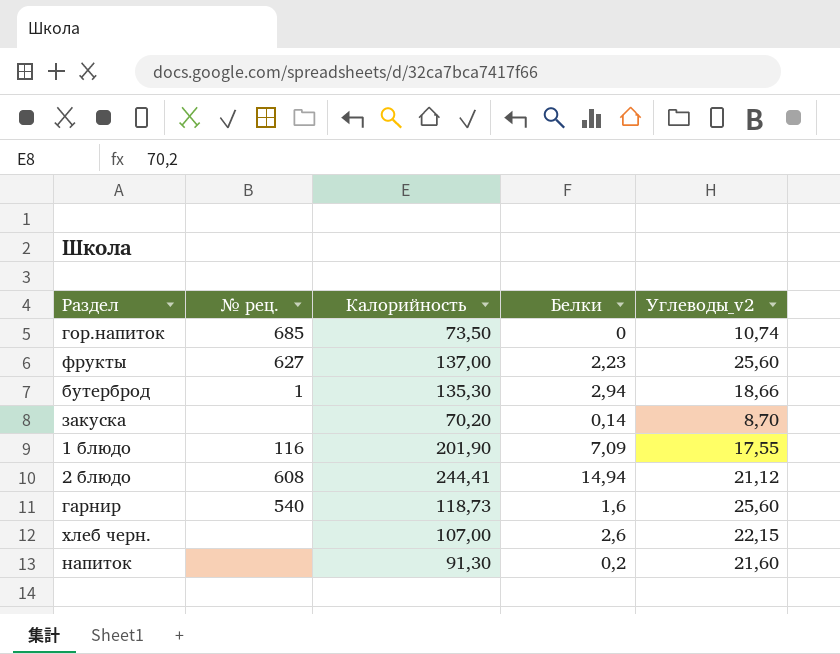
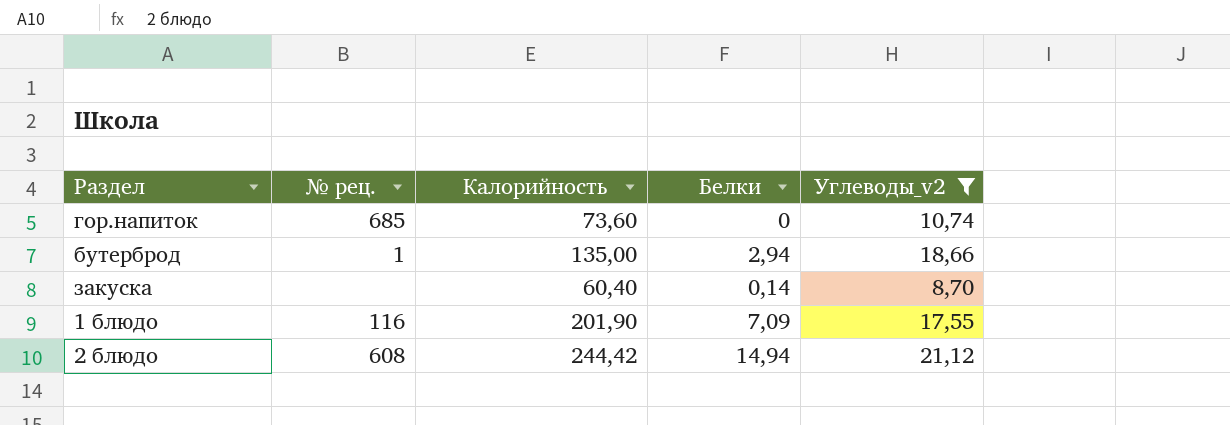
filter: none -> Углеводы_v2 <= 21,12
гор.напиток | Калорийность: 73,50 -> 73,60
бутерброд | Калорийность: 135,30 -> 135,00
закуска | Калорийность: 70,20 -> 60,40
2 блюдо | Калорийность: 244,41 -> 244,42

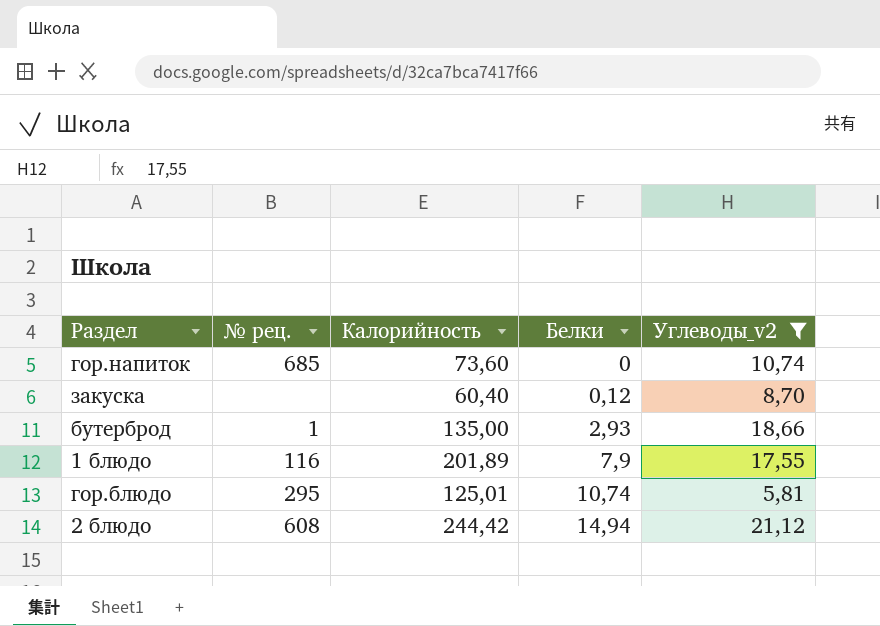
row order: none -> Белки ascending
закуска | Белки: 0,14 -> 0,12
бутерброд | Белки: 2,94 -> 2,93
1 блюдо | Калорийность: 201,90 -> 201,89
1 блюдо | Белки: 7,09 -> 7,9
row гор.блюдо: none -> 295 | 125,01 | 10,74 | 5,81

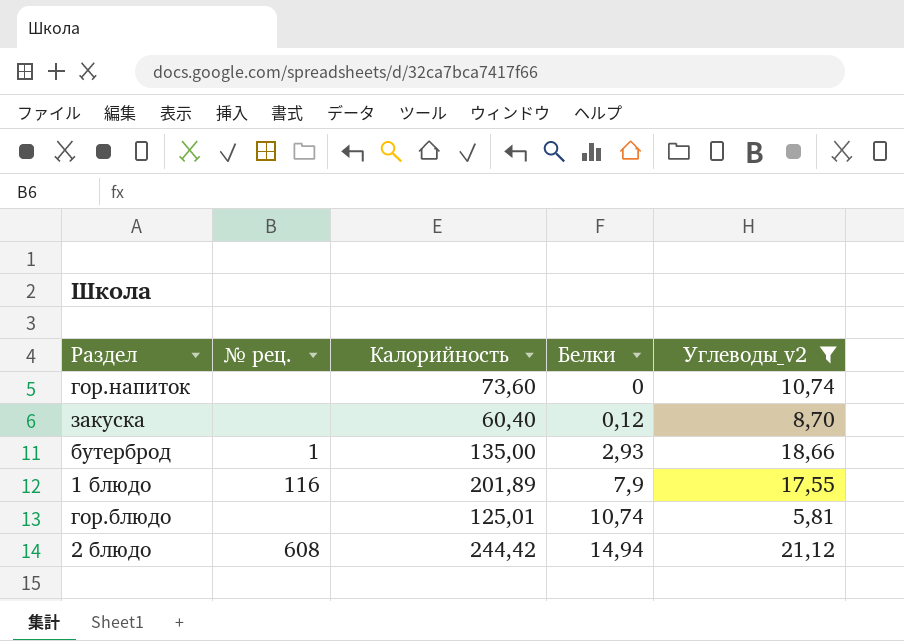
гор.напиток | № рец.: 685 -> none
гор.блюдо | № рец.: 295 -> none

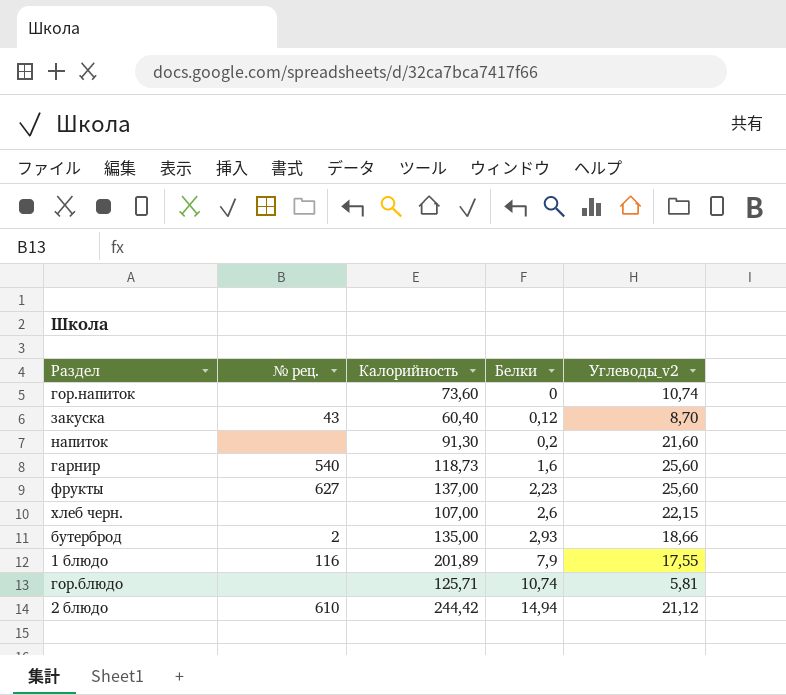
filter: Углеводы_v2 <= 21,12 -> none
закуска | № рец.: none -> 43
бутерброд | № рец.: 1 -> 2
гор.блюдо | Калорийность: 125,01 -> 125,71
2 блюдо | № рец.: 608 -> 610

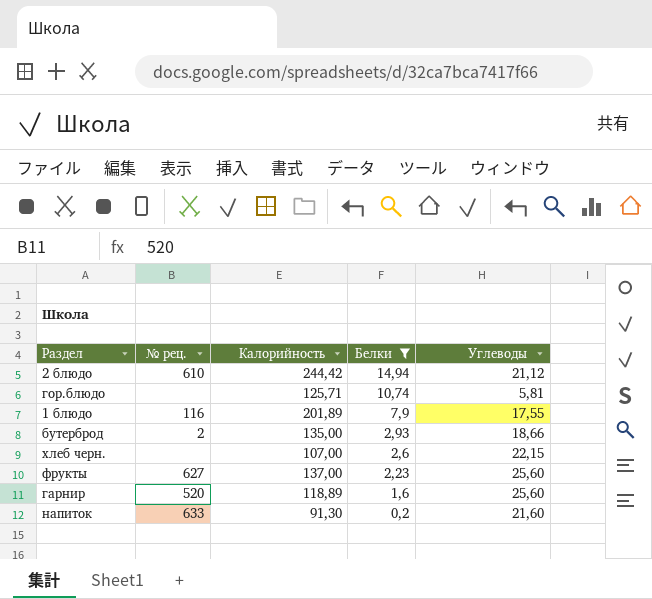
filter: none -> Белки >= 0,2
row order: Белки ascending -> Белки descending
column name: Углеводы_v2 -> Углеводы
гарнир | № рец.: 540 -> 520
гарнир | Калорийность: 118,73 -> 118,89
напиток | № рец.: none -> 633

